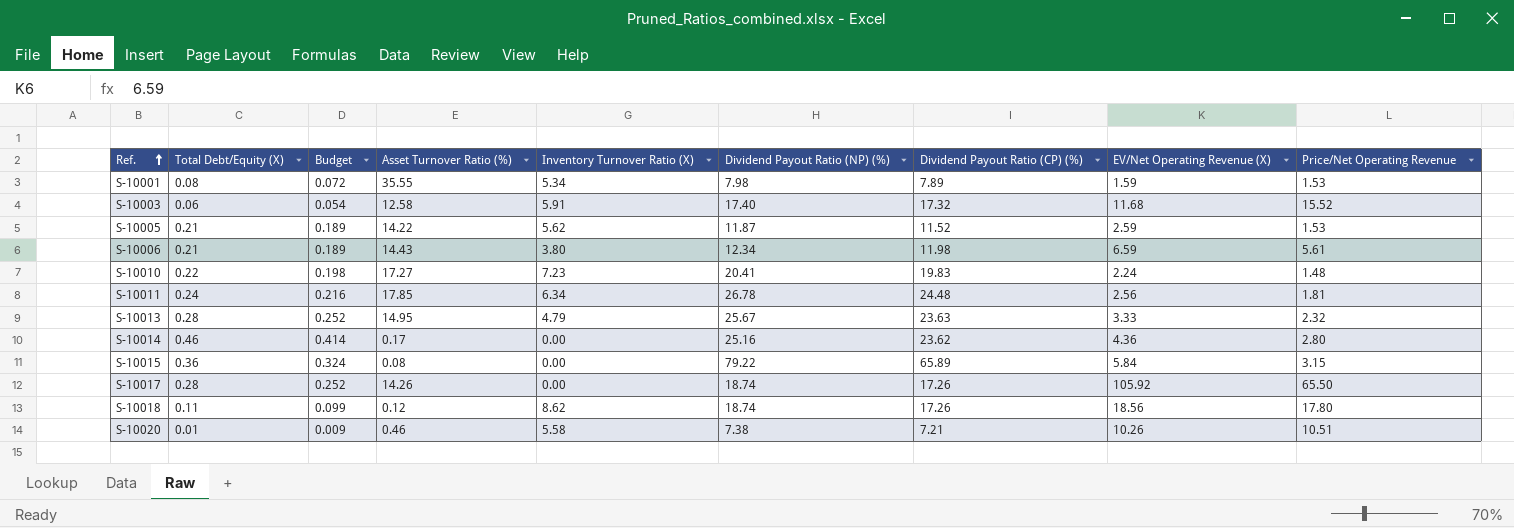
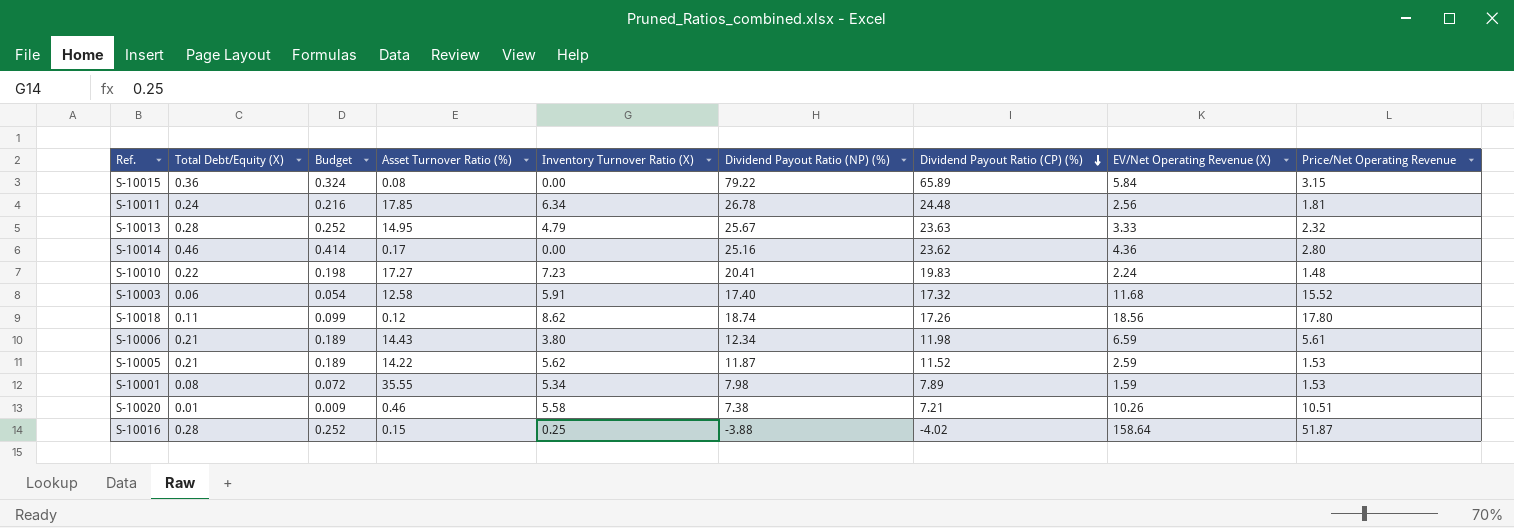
row order: Ref. ascending -> Dividend Payout Ratio (CP) (%) descending
row S-10017: 0.28 | 0.252 | 14.26 | 0.00 | 18.74 | 17.26 | 105.92 | 65.50 -> none
row S-10016: none -> 0.28 | 0.252 | 0.15 | 0.25 | -3.88 | -4.02 | 158.64 | 51.87

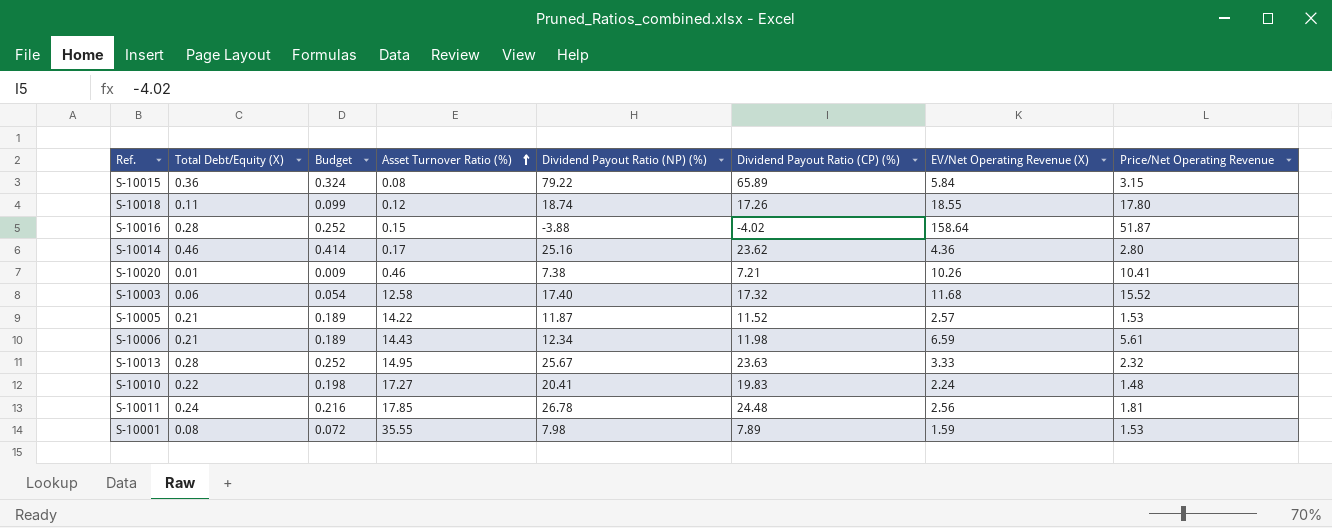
row order: Dividend Payout Ratio (CP) (%) descending -> Asset Turnover Ratio (%) ascending
column Inventory Turnover Ratio (X) | position: 5 -> none
S-10018 | EV/Net Operating Revenue (X): 18.56 -> 18.55
S-10020 | Price/Net Operating Revenue: 10.51 -> 10.41
S-10005 | EV/Net Operating Revenue (X): 2.59 -> 2.57

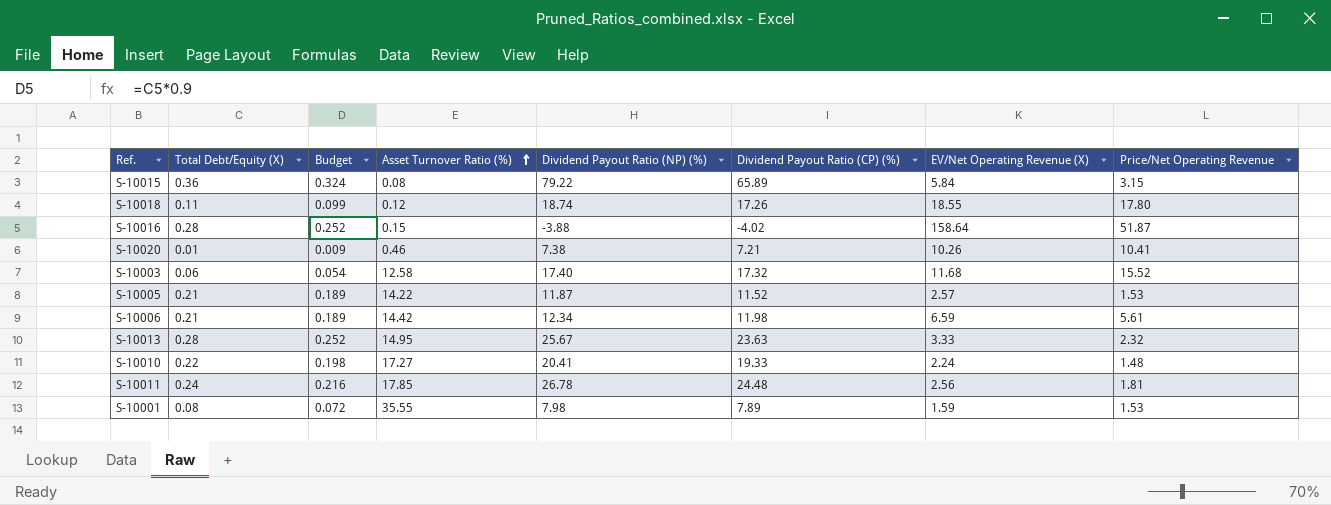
row S-10014: 0.46 | 0.414 | 0.17 | 25.16 | 23.62 | 4.36 | 2.80 -> none
S-10006 | Asset Turnover Ratio (%): 14.43 -> 14.42
S-10010 | Dividend Payout Ratio (CP) (%): 19.83 -> 19.33

